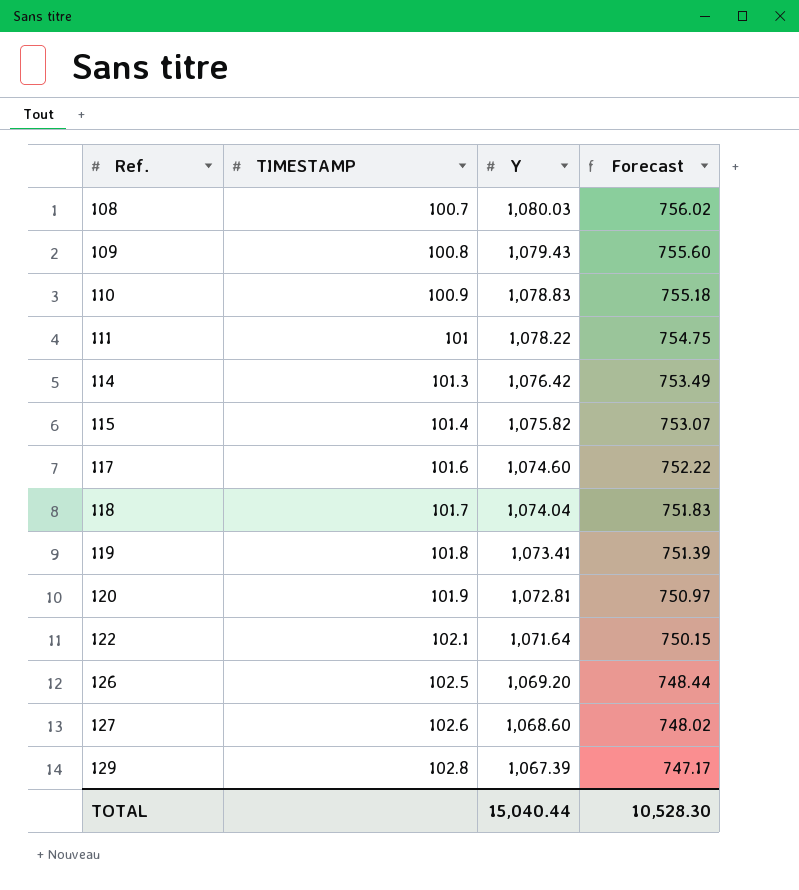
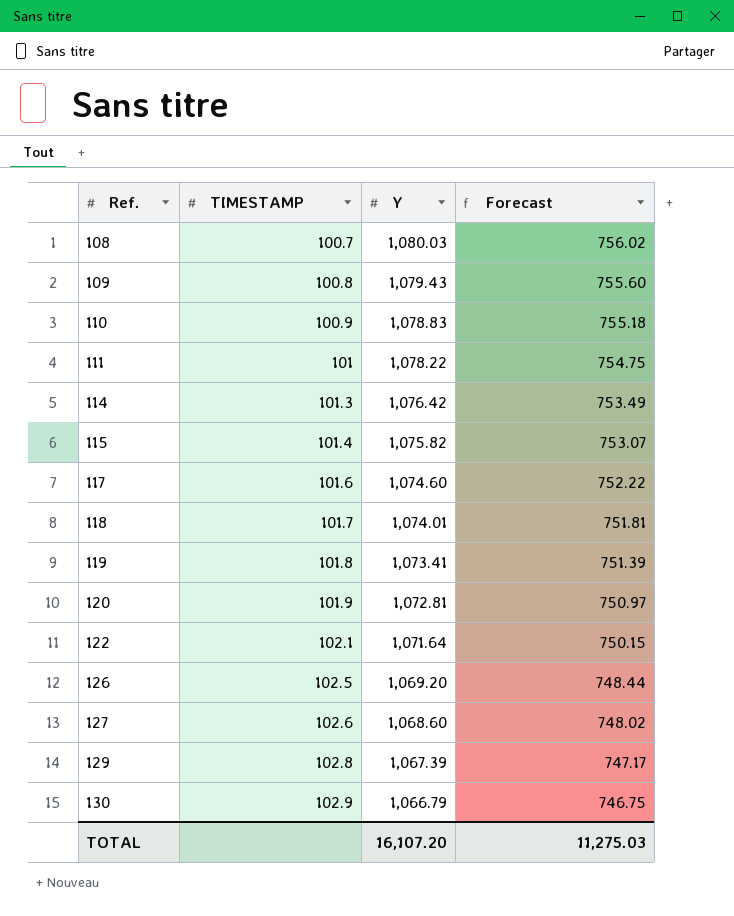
118 | Y: 1,074.04 -> 1,074.01
118 | Forecast: 751.83 -> 751.81
row 130: none -> 102.9 | 1,066.79 | 746.75
TOTAL | Y: 15,040.44 -> 16,107.20
TOTAL | Forecast: 10,528.30 -> 11,275.03

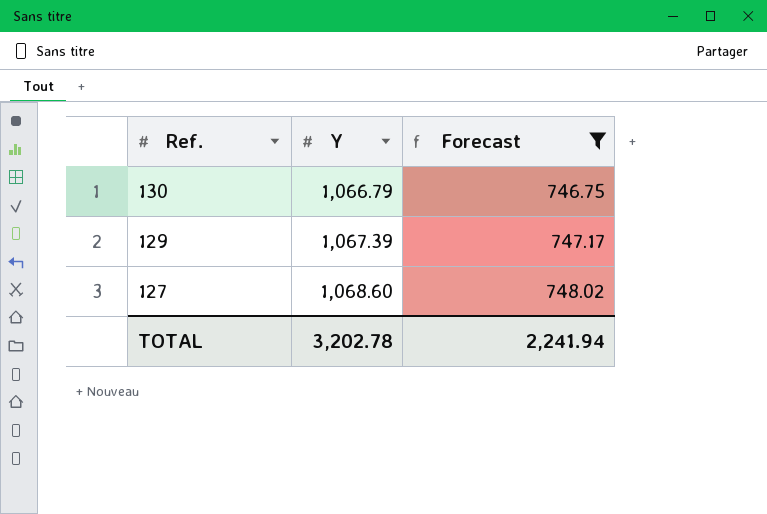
filter: none -> Forecast <= 748.02
row order: Ref. ascending -> Ref. descending
column TIMESTAMP | position: 2 -> none
TOTAL | Y: 16,107.20 -> 3,202.78
TOTAL | Forecast: 11,275.03 -> 2,241.94

